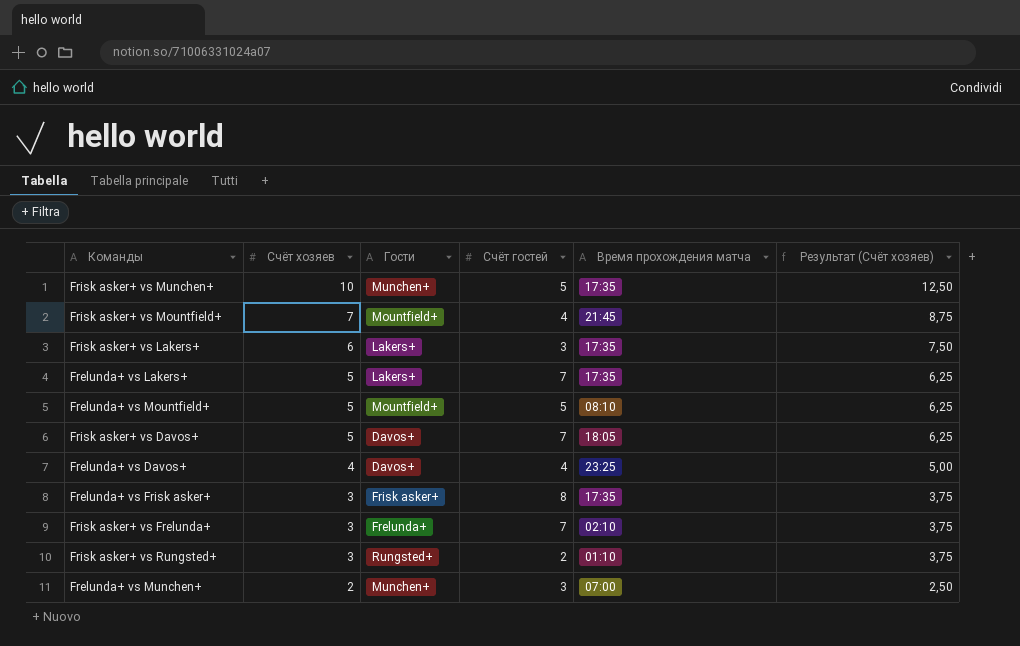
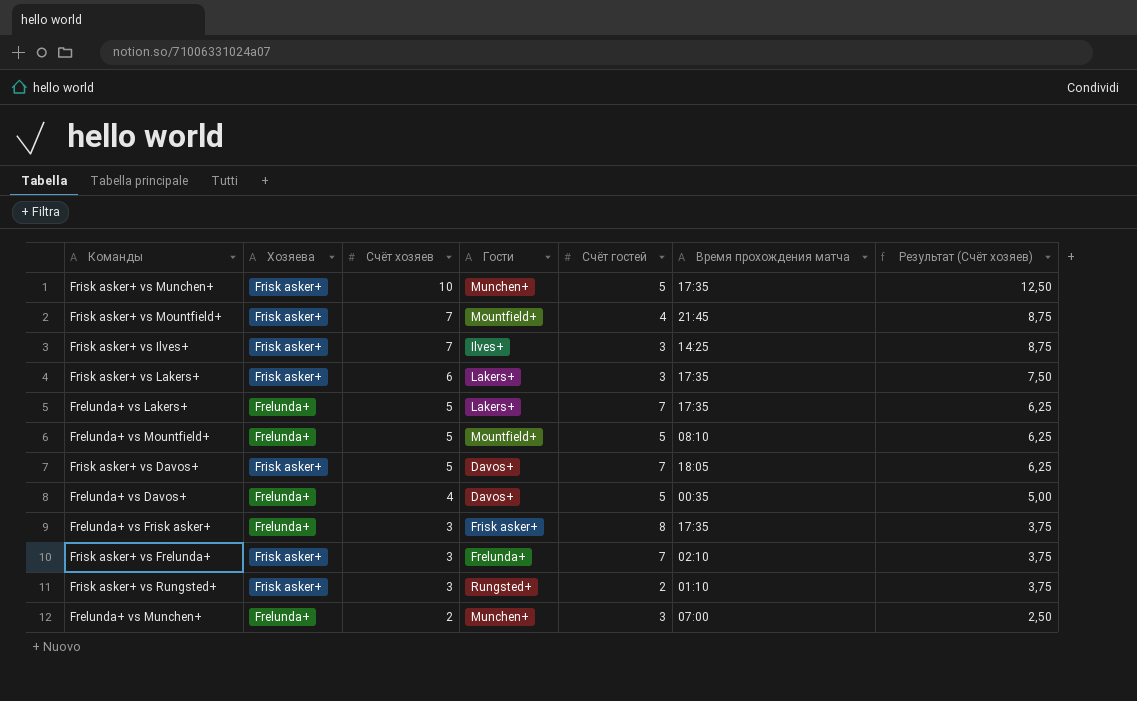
column Хозяева | position: none -> 2
row Frisk asker+ vs Ilves+: none -> Frisk asker+ | 7 | Ilves+ | 3 | 14:25 | 8,75
Frelunda+ vs Davos+ | Счёт гостей: 4 -> 5
Frelunda+ vs Davos+ | Время прохождения матча: 23:25 -> 00:35

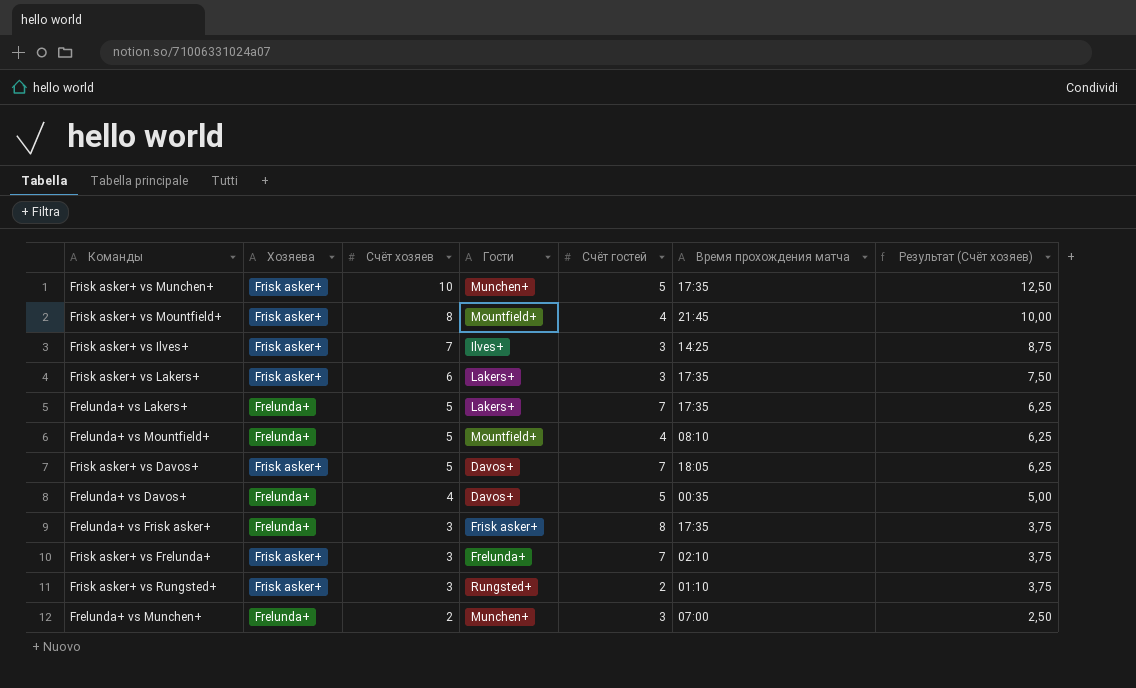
Frisk asker+ vs Mountfield+ | Счёт хозяев: 7 -> 8
Frisk asker+ vs Mountfield+ | Результат (Счёт хозяев): 8,75 -> 10,00
Frelunda+ vs Mountfield+ | Счёт гостей: 5 -> 4

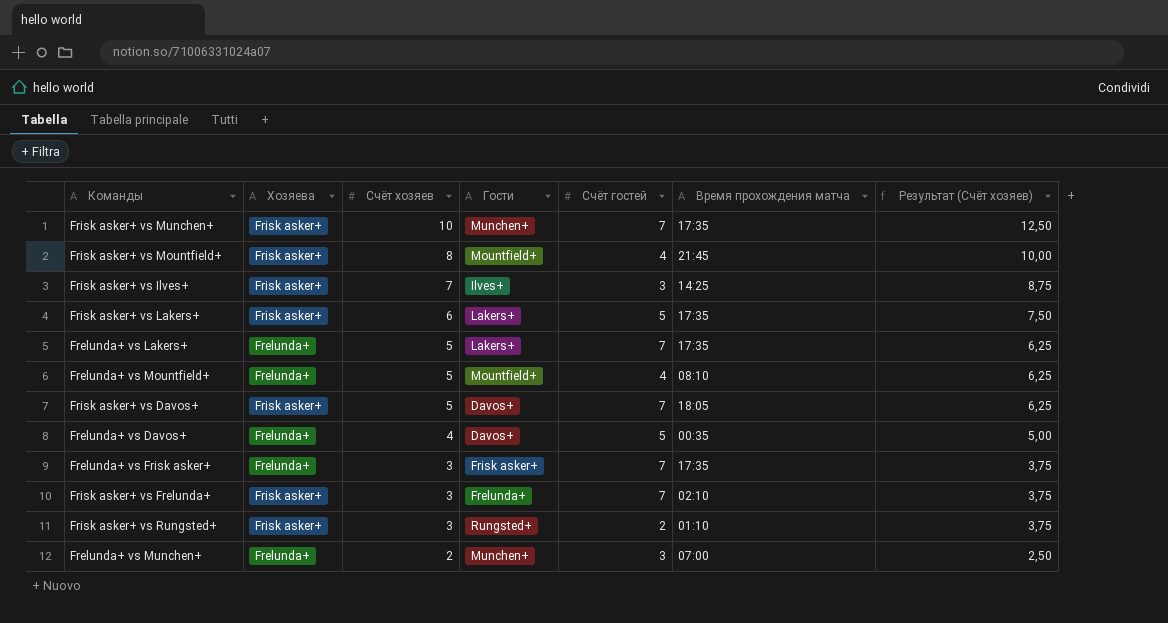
Frisk asker+ vs Munchen+ | Счёт гостей: 5 -> 7
Frisk asker+ vs Lakers+ | Счёт гостей: 3 -> 5
Frelunda+ vs Frisk asker+ | Счёт гостей: 8 -> 7

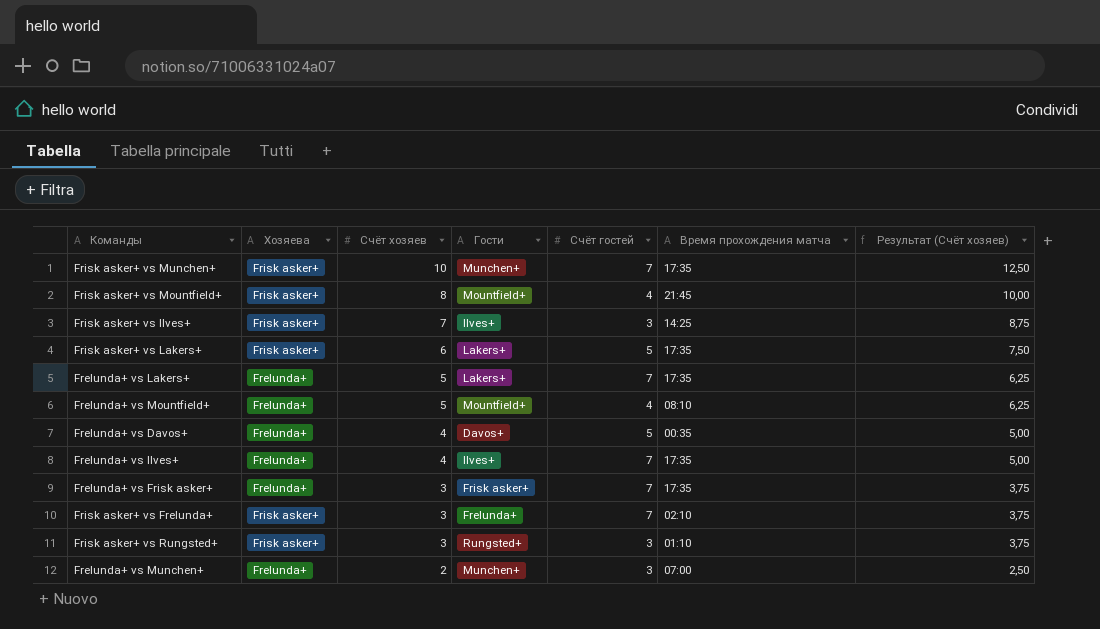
row Frisk asker+ vs Davos+: Frisk asker+ | 5 | Davos+ | 7 | 18:05 | 6,25 -> none
row Frelunda+ vs Ilves+: none -> Frelunda+ | 4 | Ilves+ | 7 | 17:35 | 5,00
Frisk asker+ vs Rungsted+ | Счёт гостей: 2 -> 3

